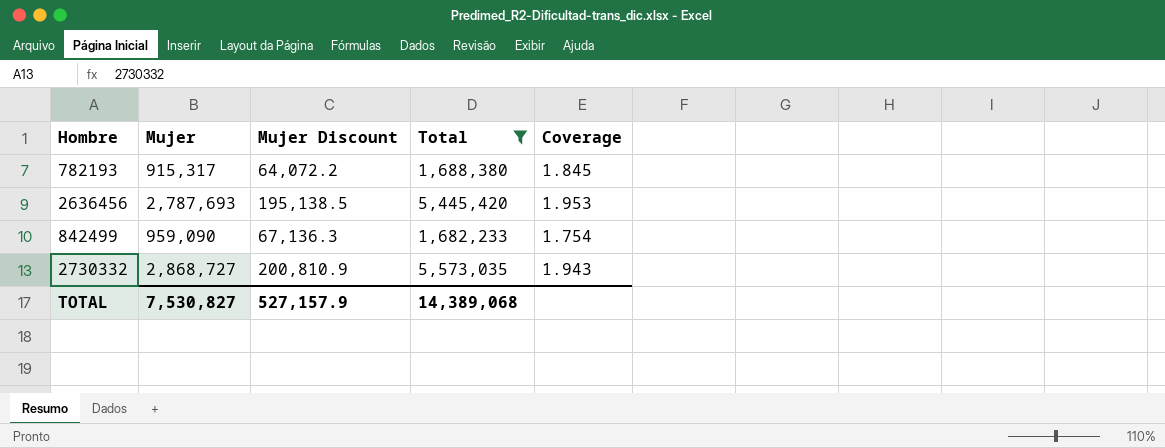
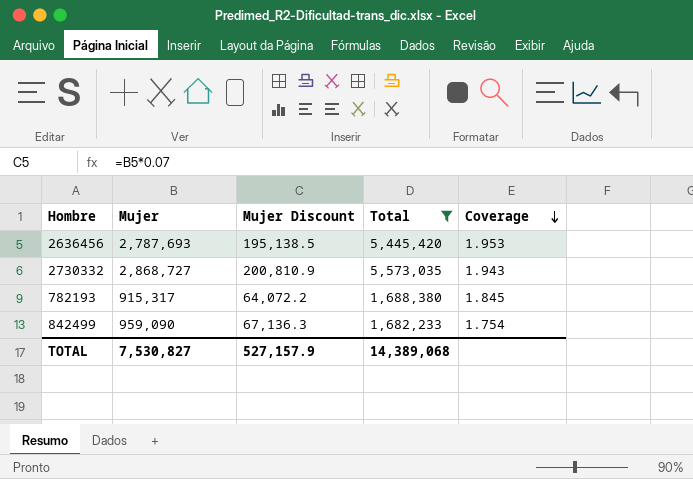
row order: none -> Coverage descending

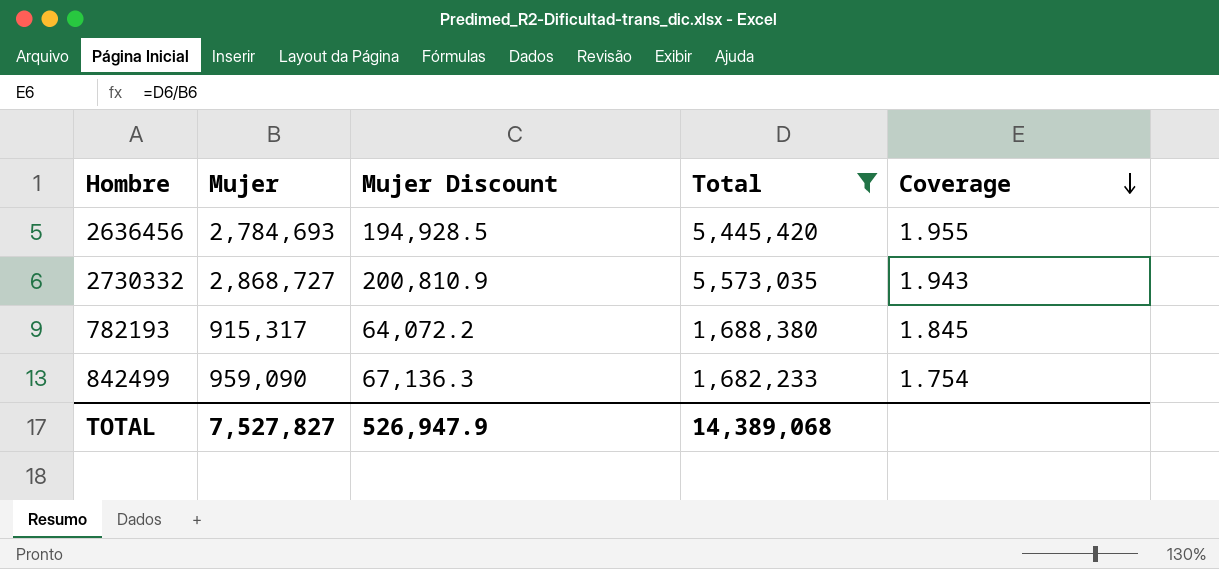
2636456 | Mujer: 2,787,693 -> 2,784,693
2636456 | Mujer Discount: 195,138.5 -> 194,928.5
2636456 | Coverage: 1.953 -> 1.955
TOTAL | Mujer: 7,530,827 -> 7,527,827
TOTAL | Mujer Discount: 527,157.9 -> 526,947.9

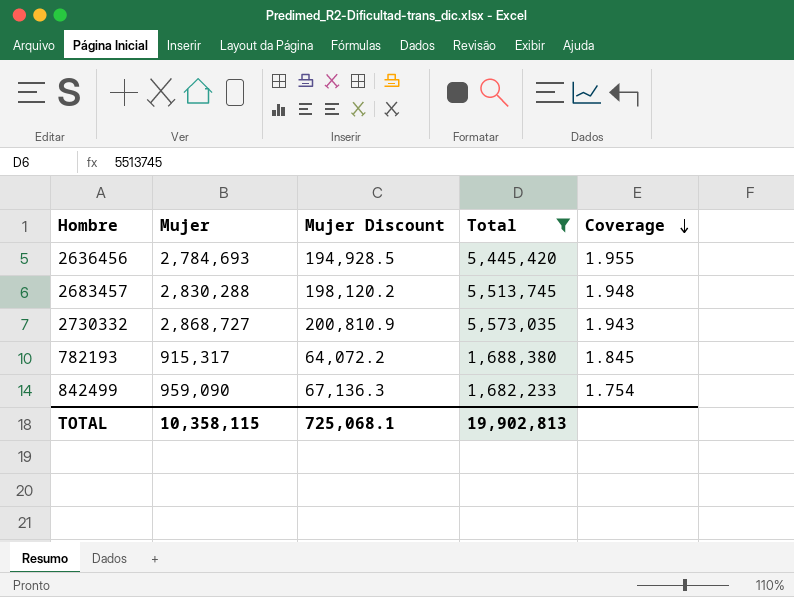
row 2683457: none -> 2,830,288 | 198,120.2 | 5,513,745 | 1.948
TOTAL | Mujer: 7,527,827 -> 10,358,115
TOTAL | Mujer Discount: 526,947.9 -> 725,068.1
TOTAL | Total: 14,389,068 -> 19,902,813

